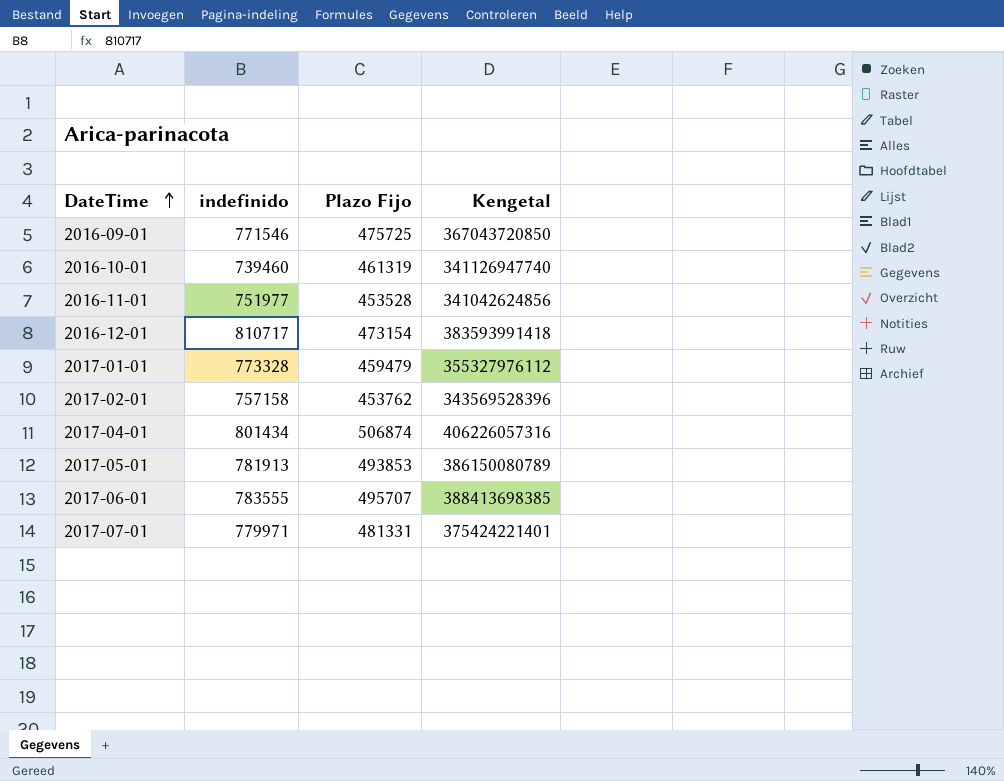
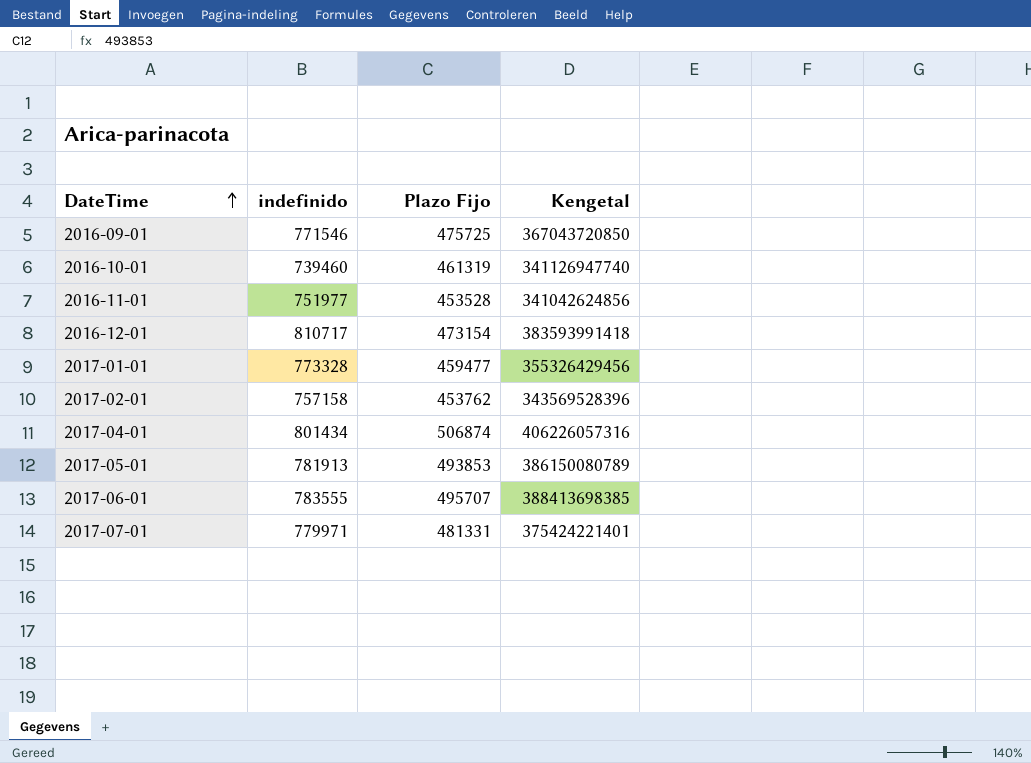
2017-01-01 | Plazo Fijo: 459479 -> 459477
2017-01-01 | Kengetal: 355327976112 -> 355326429456

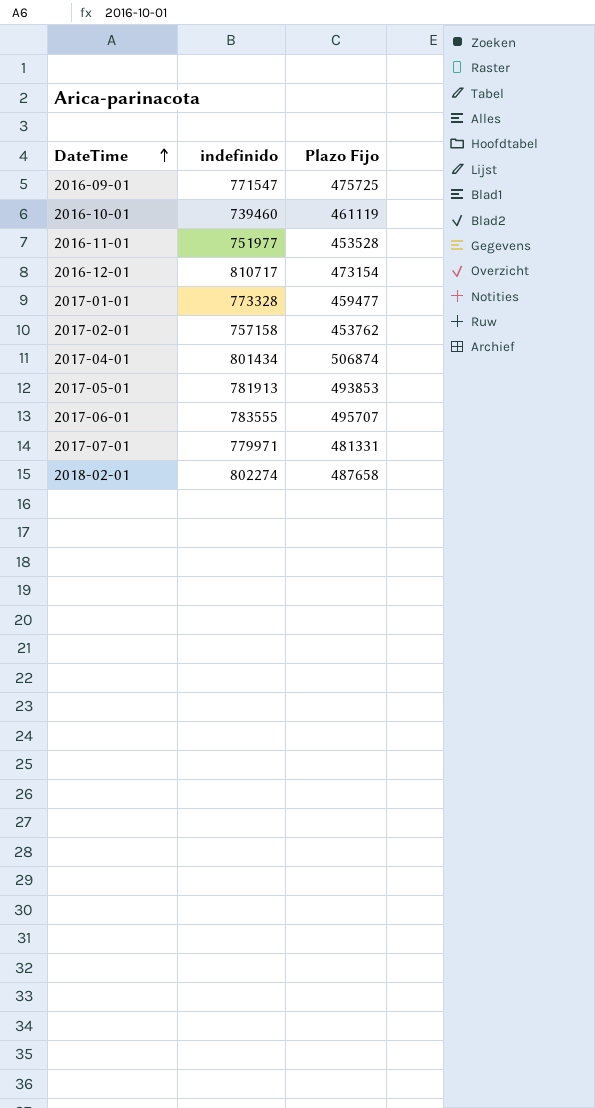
column Kengetal | formula: [indefinido] * [Plazo Fijo] -> none
2016-09-01 | indefinido: 771546 -> 771547
2016-10-01 | Plazo Fijo: 461319 -> 461119
row 2018-02-01: none -> 802274 | 487658

